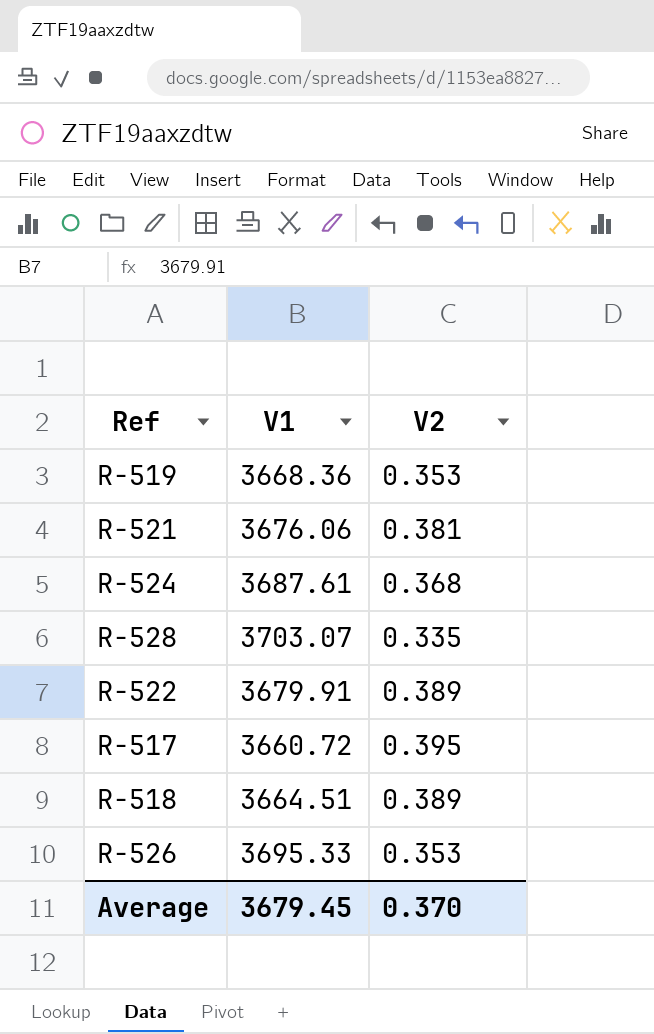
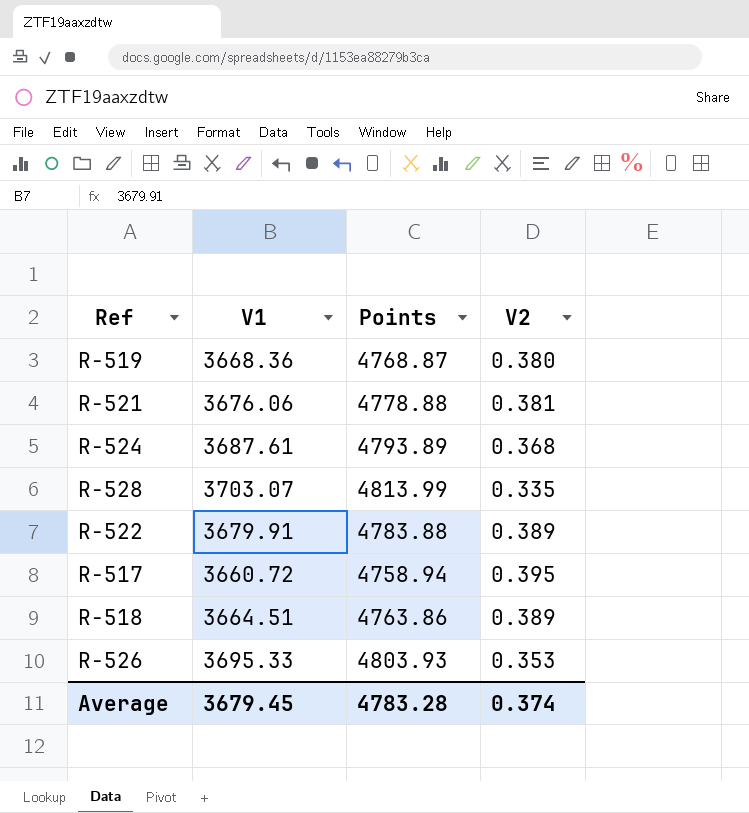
column Points | formula: none -> [V1] * 1.3
R-519 | V2: 0.353 -> 0.380
Average | V2: 0.370 -> 0.374

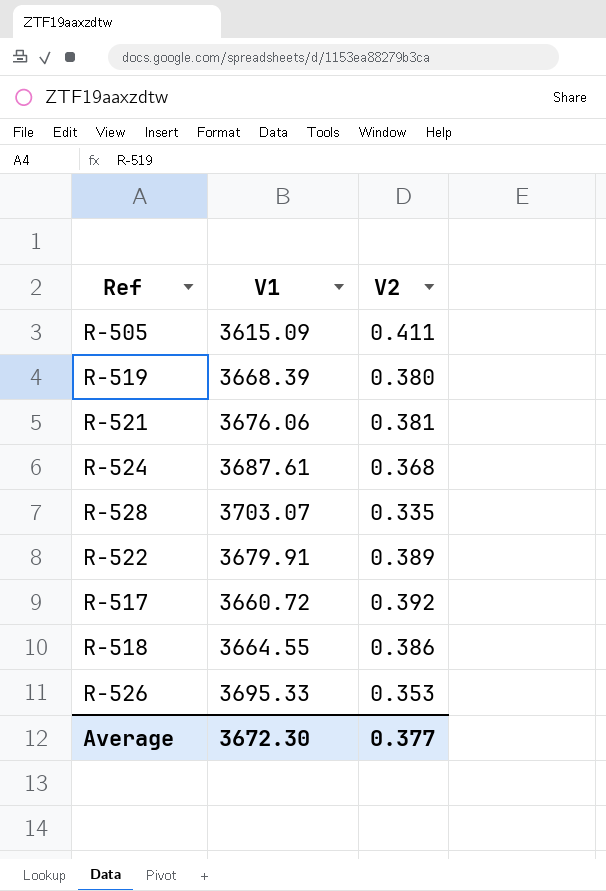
column Points | formula: [V1] * 1.3 -> none
row R-505: none -> 3615.09 | 0.411
R-519 | V1: 3668.36 -> 3668.39
R-517 | V2: 0.395 -> 0.392
R-518 | V1: 3664.51 -> 3664.55
R-518 | V2: 0.389 -> 0.386
Average | V1: 3679.45 -> 3672.30
Average | V2: 0.374 -> 0.377

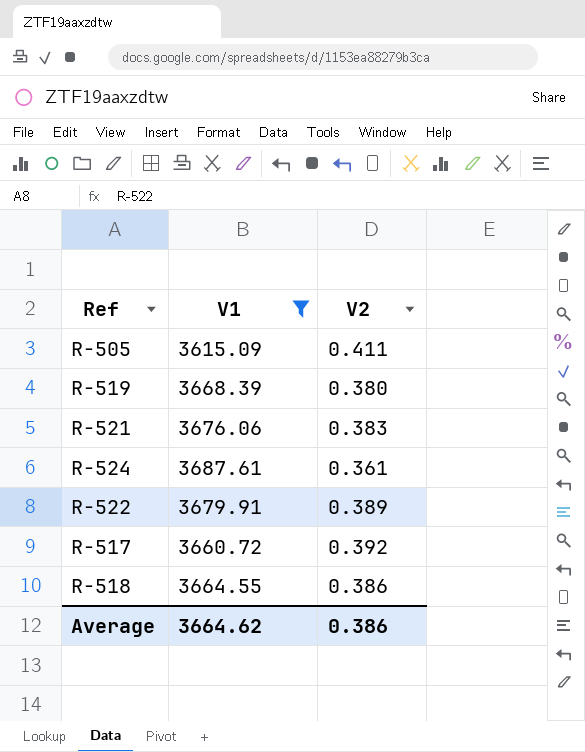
filter: none -> V1 <= 3687.61
R-521 | V2: 0.381 -> 0.383
R-524 | V2: 0.368 -> 0.361
Average | V1: 3672.30 -> 3664.62
Average | V2: 0.377 -> 0.386

